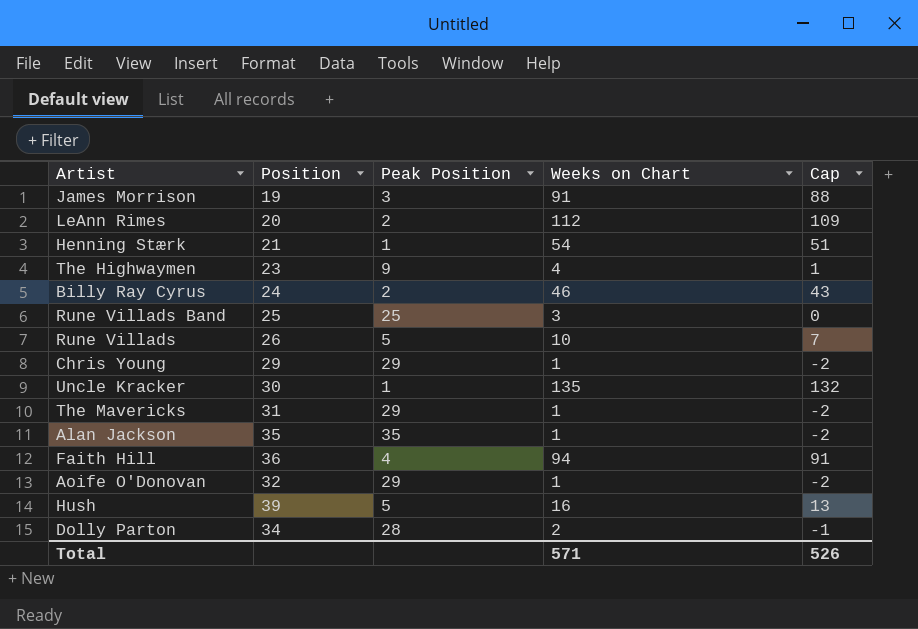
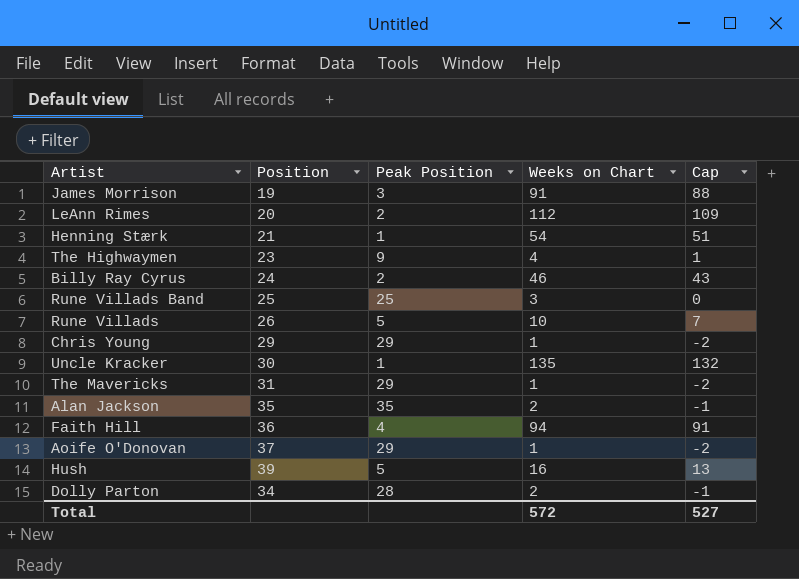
Alan Jackson | Weeks on Chart: 1 -> 2
Alan Jackson | Cap: -2 -> -1
Aoife O'Donovan | Position: 32 -> 37
Total | Weeks on Chart: 571 -> 572
Total | Cap: 526 -> 527

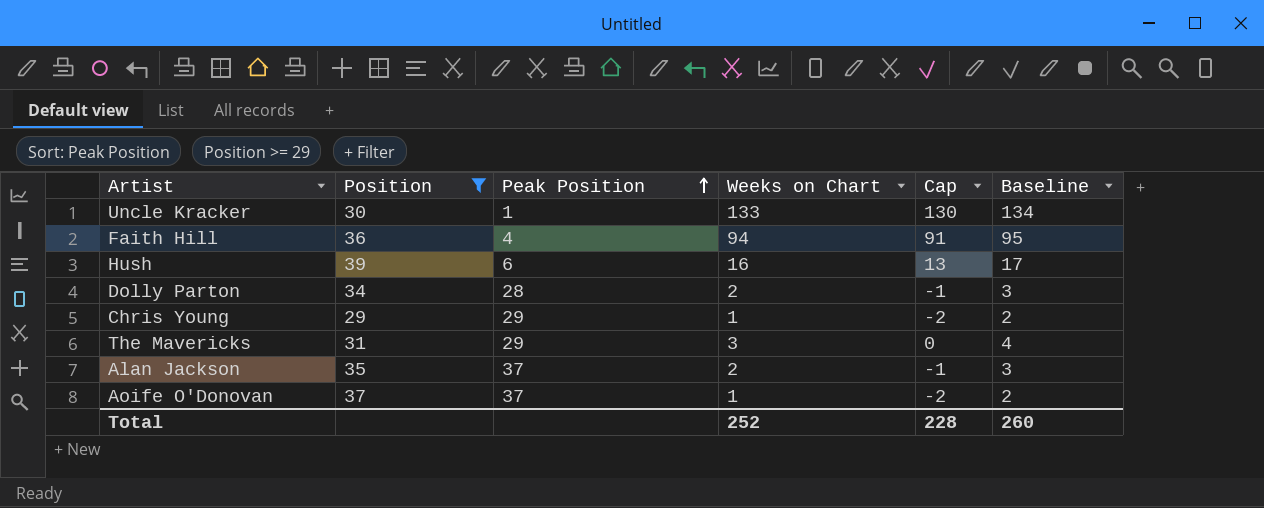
filter: none -> Position >= 29
row order: none -> Peak Position ascending
column Baseline | formula: none -> [Weeks on Chart] + 1
Uncle Kracker | Weeks on Chart: 135 -> 133
Uncle Kracker | Cap: 132 -> 130
Hush | Peak Position: 5 -> 6
The Mavericks | Weeks on Chart: 1 -> 3
The Mavericks | Cap: -2 -> 0
Alan Jackson | Peak Position: 35 -> 37
Aoife O'Donovan | Peak Position: 29 -> 37
Total | Weeks on Chart: 572 -> 252
Total | Cap: 527 -> 228

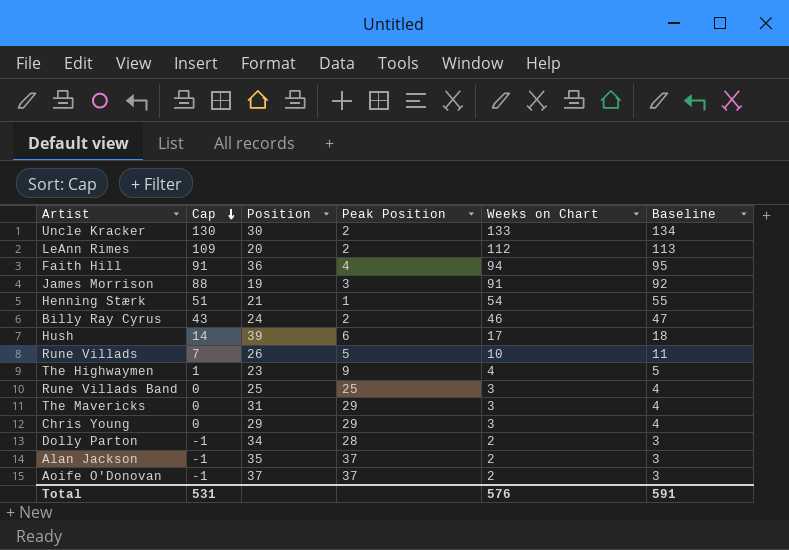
filter: Position >= 29 -> none
row order: Peak Position ascending -> Cap descending
column Cap | position: 5 -> 2
Uncle Kracker | Peak Position: 1 -> 2
Hush | Cap: 13 -> 14
Hush | Weeks on Chart: 16 -> 17
Hush | Baseline: 17 -> 18
Chris Young | Cap: -2 -> 0
Chris Young | Weeks on Chart: 1 -> 3
Chris Young | Baseline: 2 -> 4
Aoife O'Donovan | Cap: -2 -> -1
Aoife O'Donovan | Weeks on Chart: 1 -> 2
Aoife O'Donovan | Baseline: 2 -> 3
Total | Cap: 228 -> 531
Total | Weeks on Chart: 252 -> 576
Total | Baseline: 260 -> 591

